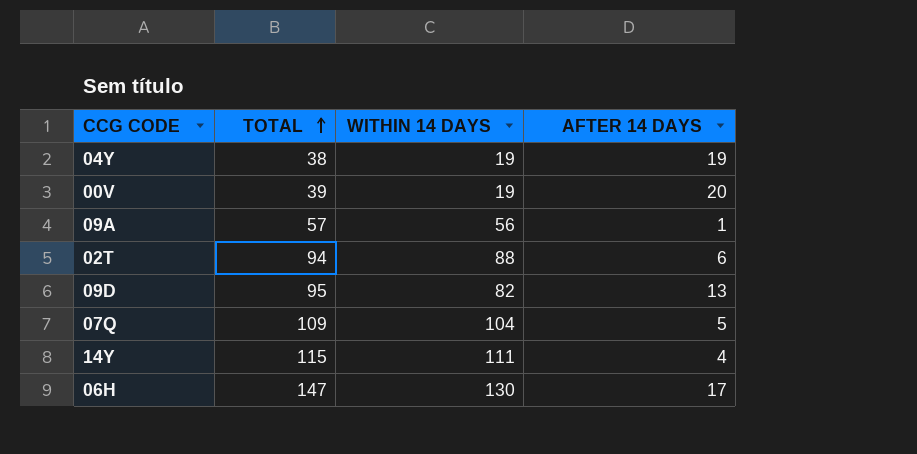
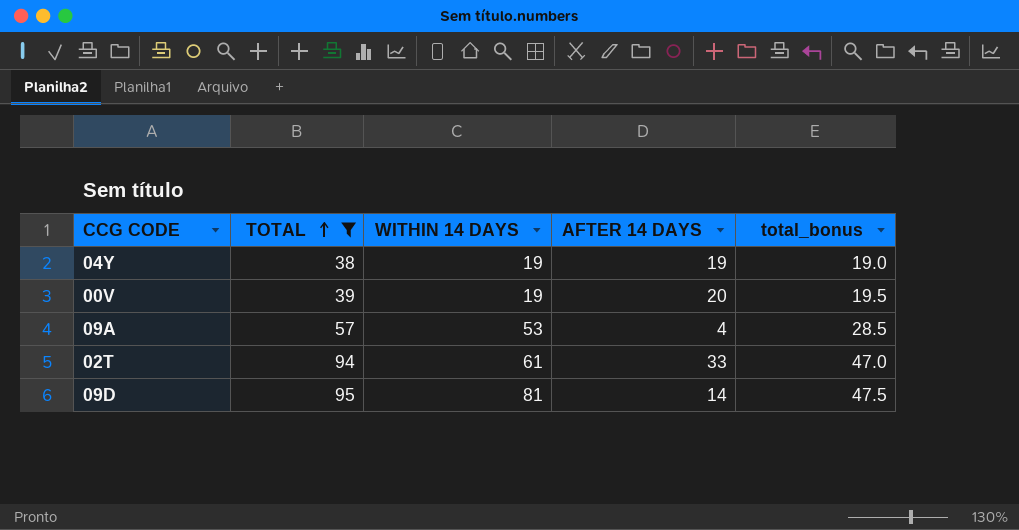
filter: none -> TOTAL <= 95
column total_bonus | formula: none -> [TOTAL] * 0.5
09A | WITHIN 14 DAYS: 56 -> 53
09A | AFTER 14 DAYS: 1 -> 4
02T | WITHIN 14 DAYS: 88 -> 61
02T | AFTER 14 DAYS: 6 -> 33
09D | WITHIN 14 DAYS: 82 -> 81
09D | AFTER 14 DAYS: 13 -> 14

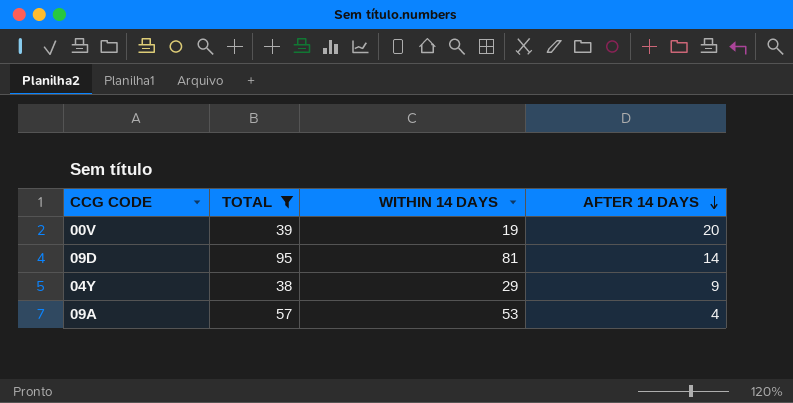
row order: TOTAL ascending -> AFTER 14 DAYS descending
column total_bonus | formula: [TOTAL] * 0.5 -> none
row 02T: 94 | 61 | 33 | 47.0 -> none
04Y | WITHIN 14 DAYS: 19 -> 29
04Y | AFTER 14 DAYS: 19 -> 9

